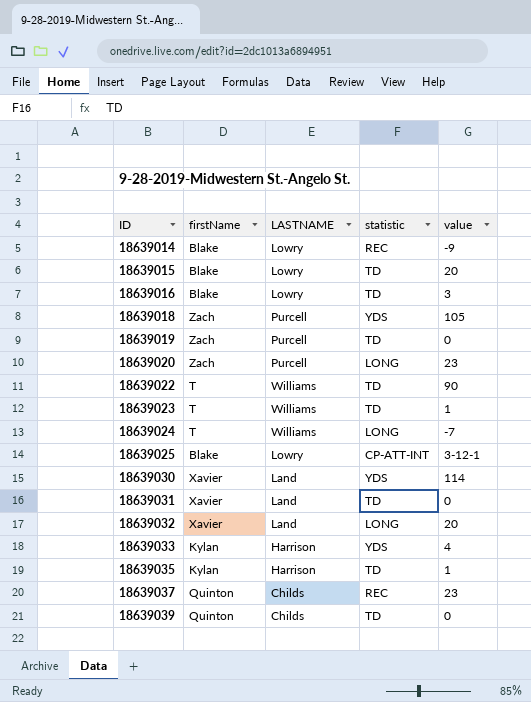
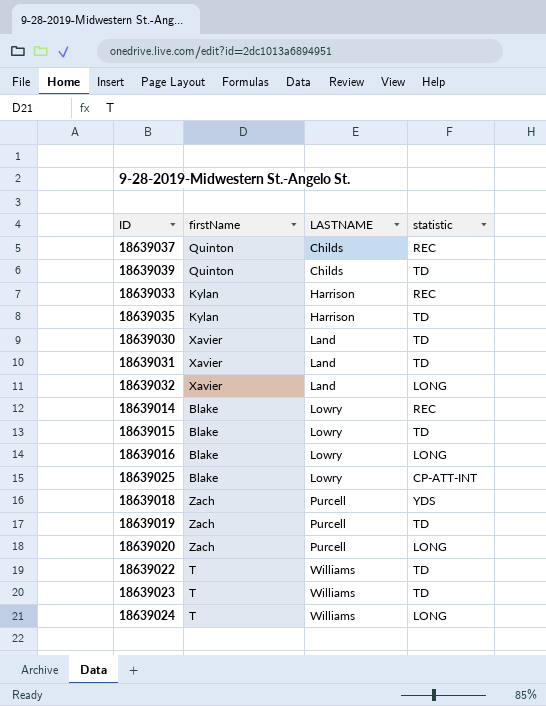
row order: ID ascending -> LASTNAME ascending
column value | position: 5 -> none
18639033 | statistic: YDS -> REC
18639030 | statistic: YDS -> TD
18639016 | statistic: TD -> LONG

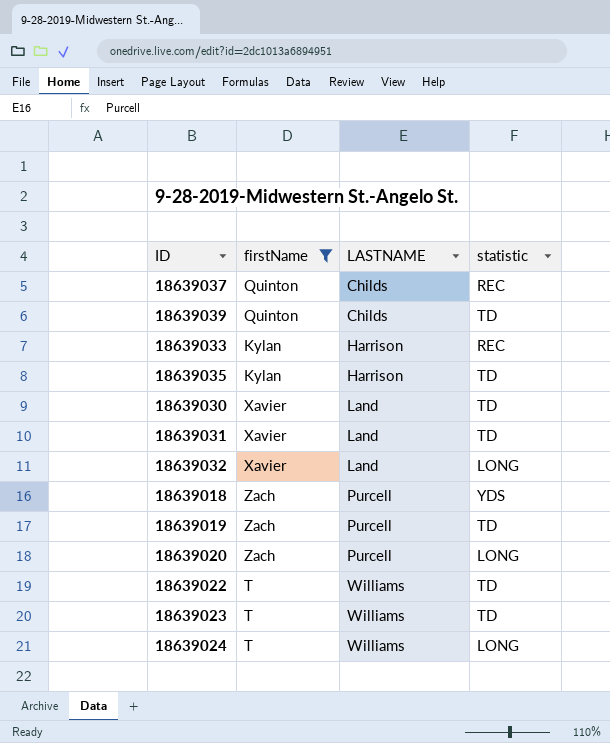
filter: none -> firstName != Blake

